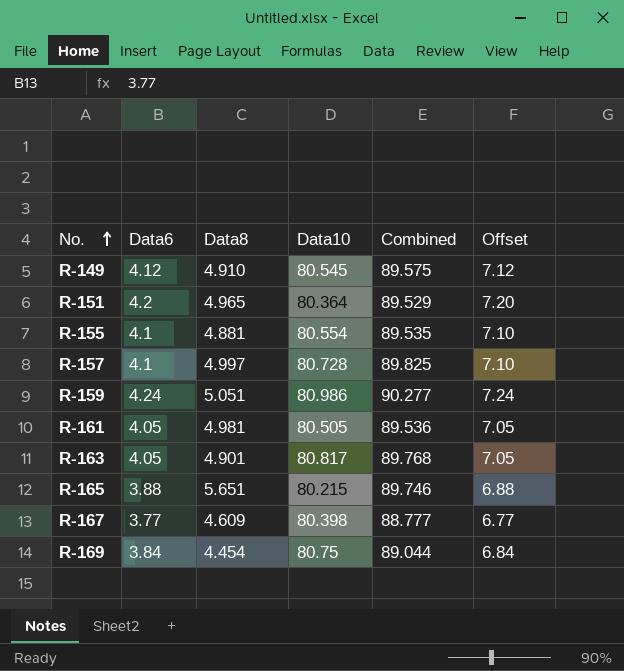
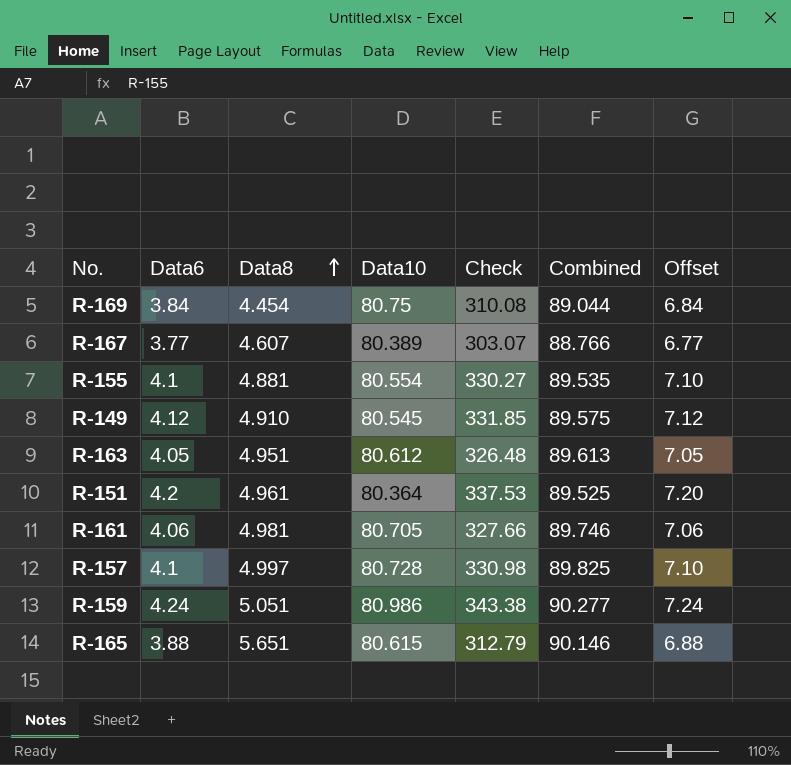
row order: No. ascending -> Data8 ascending
column Check | formula: none -> [Data6] * [Data10]
R-167 | Data8: 4.609 -> 4.607
R-167 | Data10: 80.398 -> 80.389
R-167 | Combined: 88.777 -> 88.766
R-163 | Data8: 4.901 -> 4.951
R-163 | Data10: 80.817 -> 80.612
R-163 | Combined: 89.768 -> 89.613
R-151 | Data8: 4.965 -> 4.961
R-151 | Combined: 89.529 -> 89.525
R-161 | Data6: 4.05 -> 4.06
R-161 | Data10: 80.505 -> 80.705
R-161 | Combined: 89.536 -> 89.746
R-161 | Offset: 7.05 -> 7.06
R-165 | Data10: 80.215 -> 80.615
R-165 | Combined: 89.746 -> 90.146

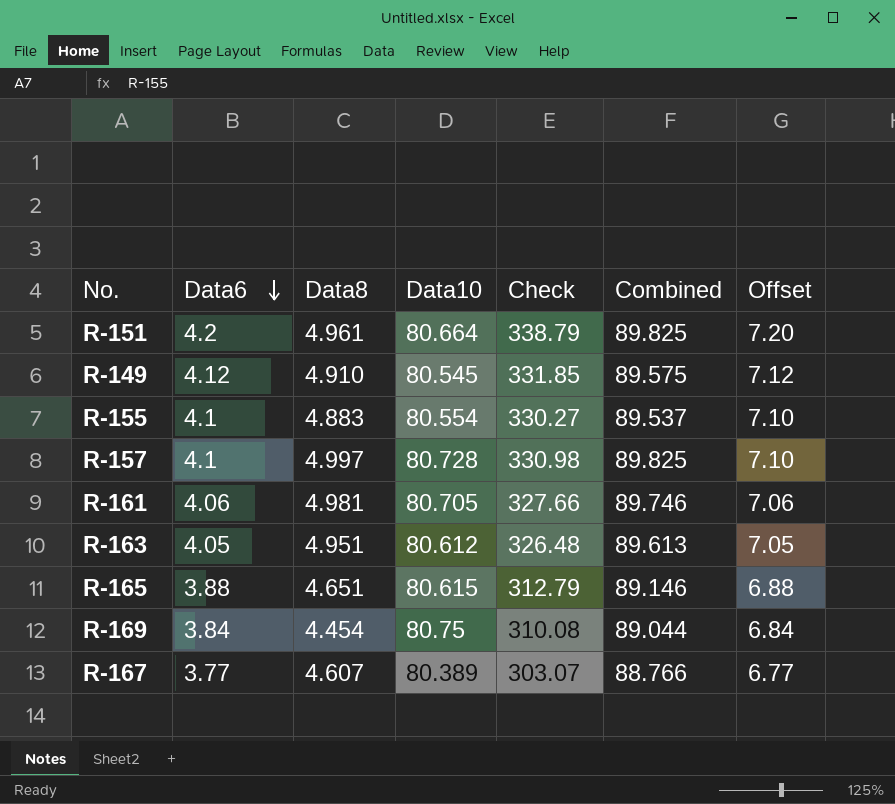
row order: Data8 ascending -> Data6 descending
row R-159: 4.24 | 5.051 | 80.986 | 343.38 | 90.277 | 7.24 -> none
R-151 | Data10: 80.364 -> 80.664
R-151 | Check: 337.53 -> 338.79
R-151 | Combined: 89.525 -> 89.825
R-155 | Data8: 4.881 -> 4.883
R-155 | Combined: 89.535 -> 89.537
R-165 | Data8: 5.651 -> 4.651
R-165 | Combined: 90.146 -> 89.146

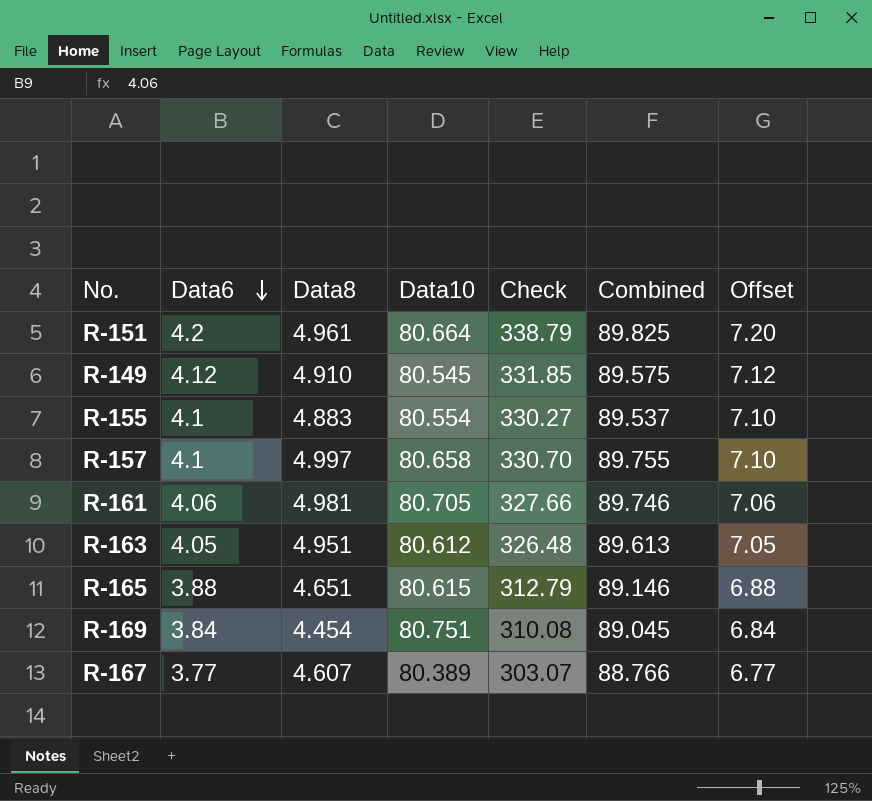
R-157 | Data10: 80.728 -> 80.658
R-157 | Check: 330.98 -> 330.70
R-157 | Combined: 89.825 -> 89.755
R-169 | Data10: 80.75 -> 80.751
R-169 | Combined: 89.044 -> 89.045

